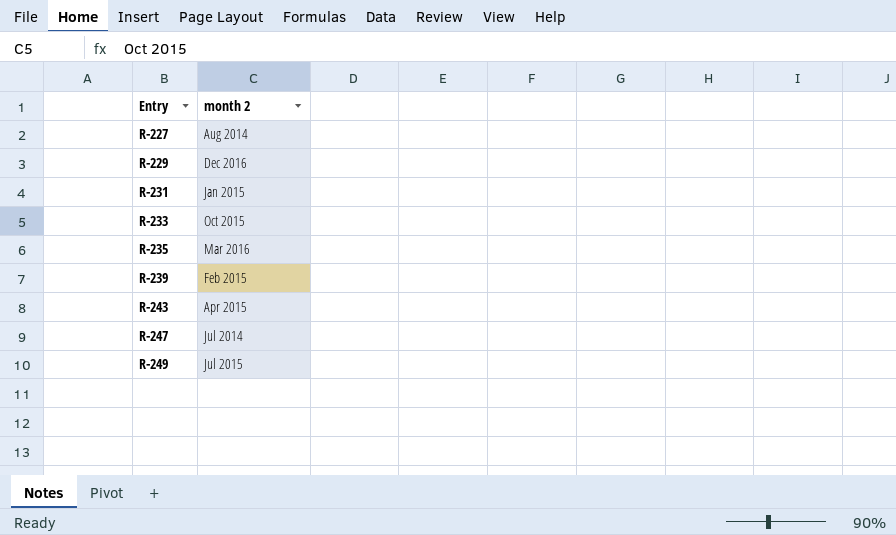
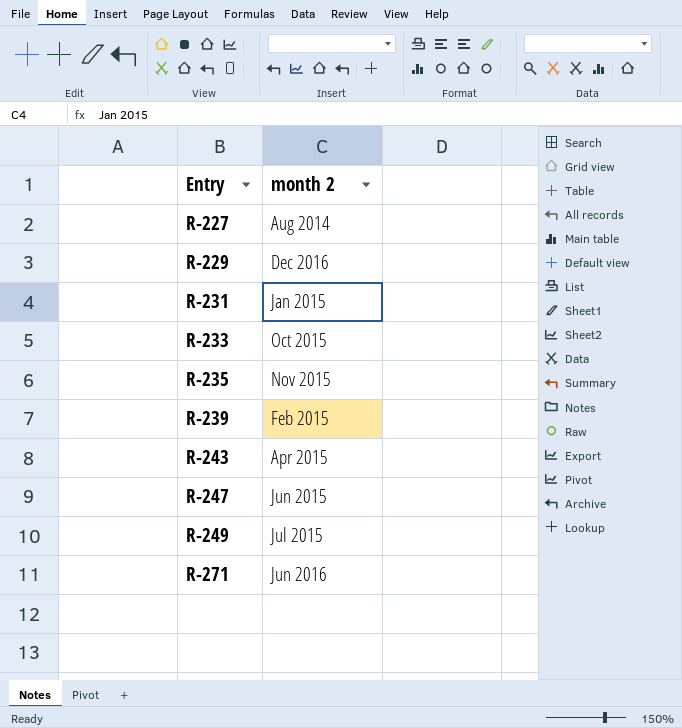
R-235 | month 2: Mar 2016 -> Nov 2015
R-247 | month 2: Jul 2014 -> Jun 2015
row R-271: none -> Jun 2016

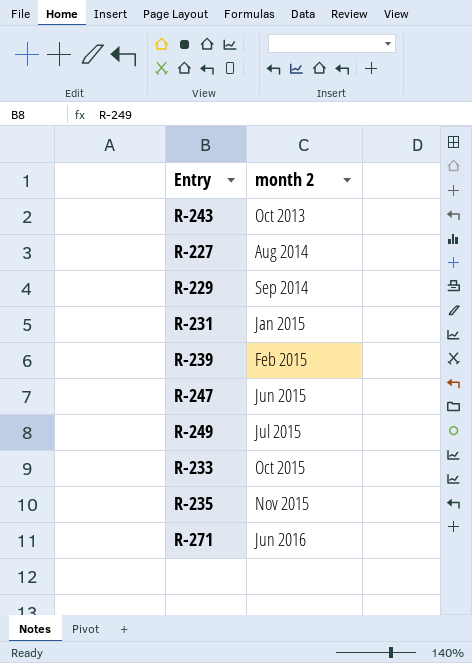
row order: Entry ascending -> month 2 ascending
R-243 | month 2: Apr 2015 -> Oct 2013
R-229 | month 2: Dec 2016 -> Sep 2014

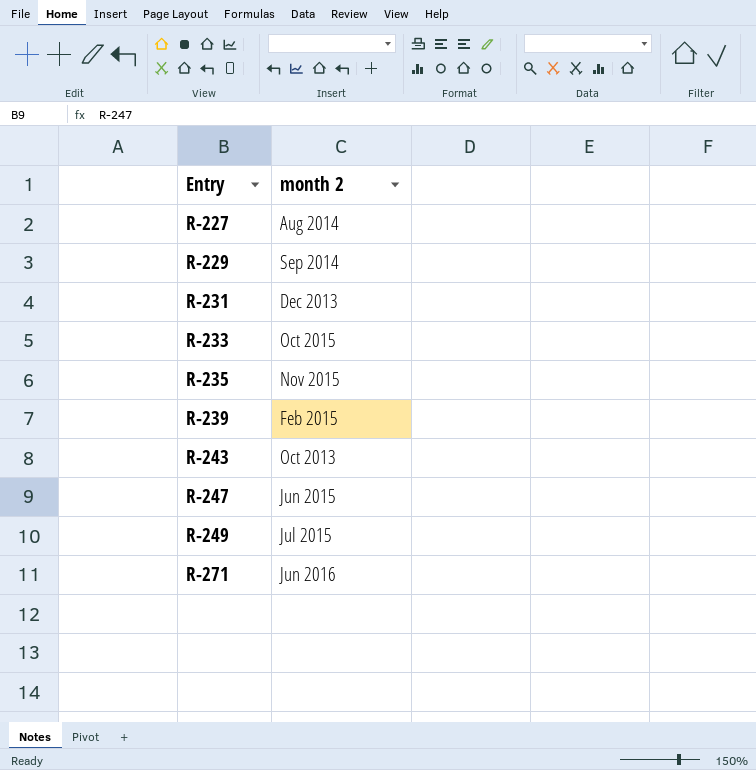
row order: month 2 ascending -> Entry ascending
R-231 | month 2: Jan 2015 -> Dec 2013

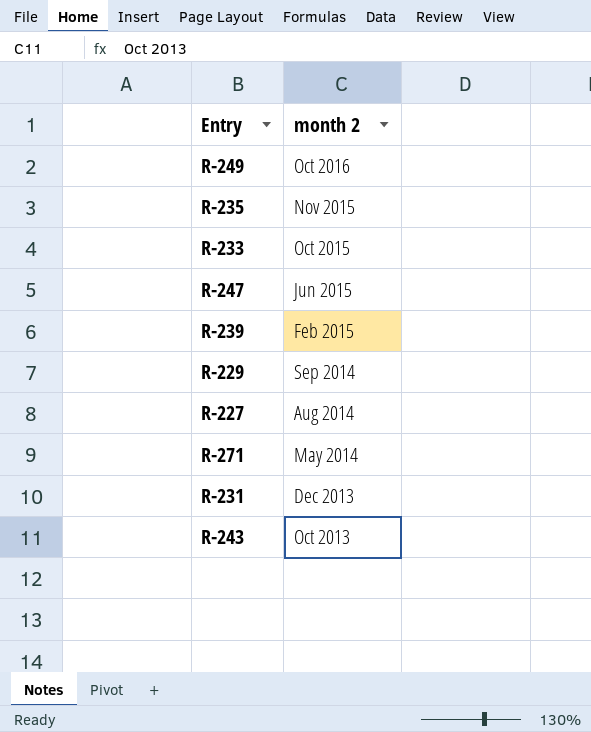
row order: Entry ascending -> month 2 descending
R-249 | month 2: Jul 2015 -> Oct 2016
R-271 | month 2: Jun 2016 -> May 2014

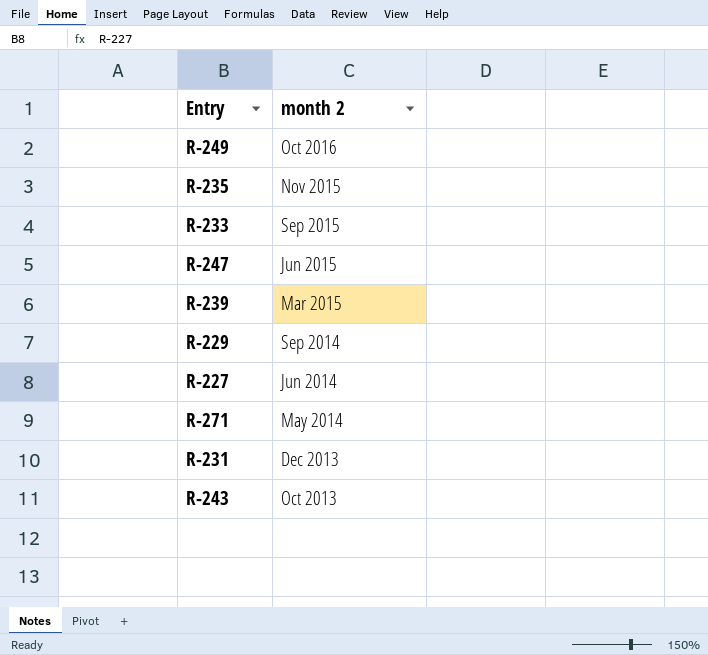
R-233 | month 2: Oct 2015 -> Sep 2015
R-239 | month 2: Feb 2015 -> Mar 2015
R-227 | month 2: Aug 2014 -> Jun 2014

